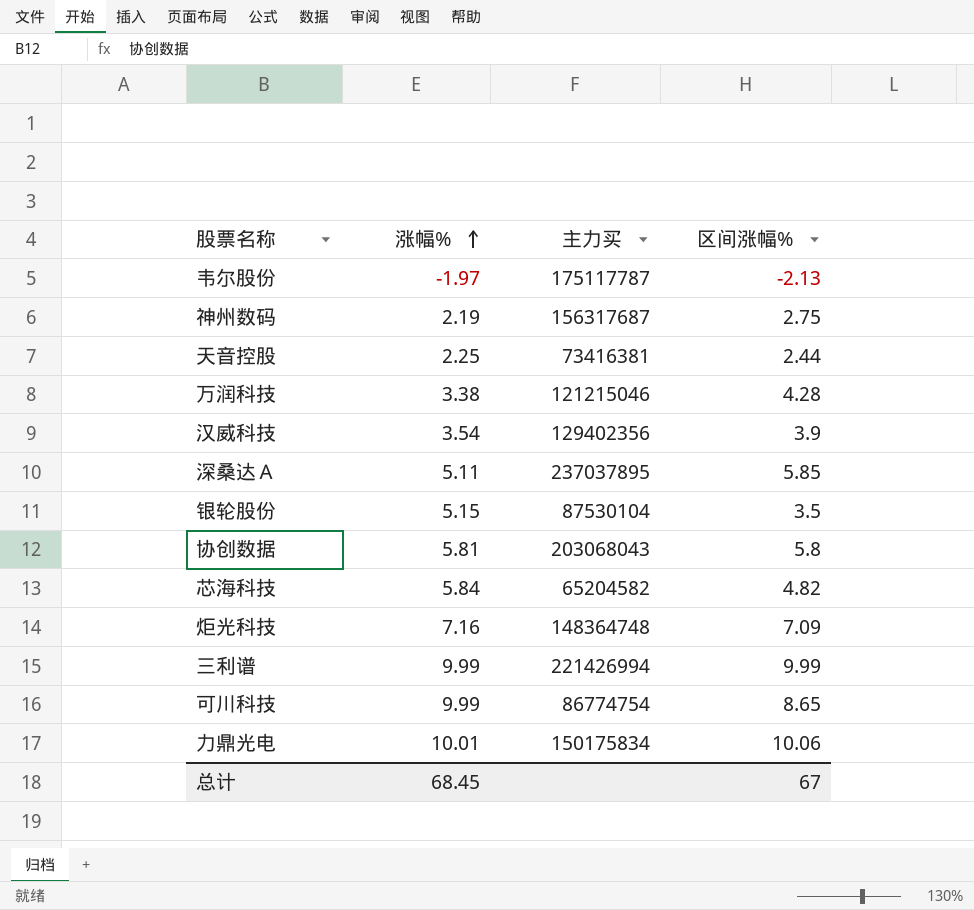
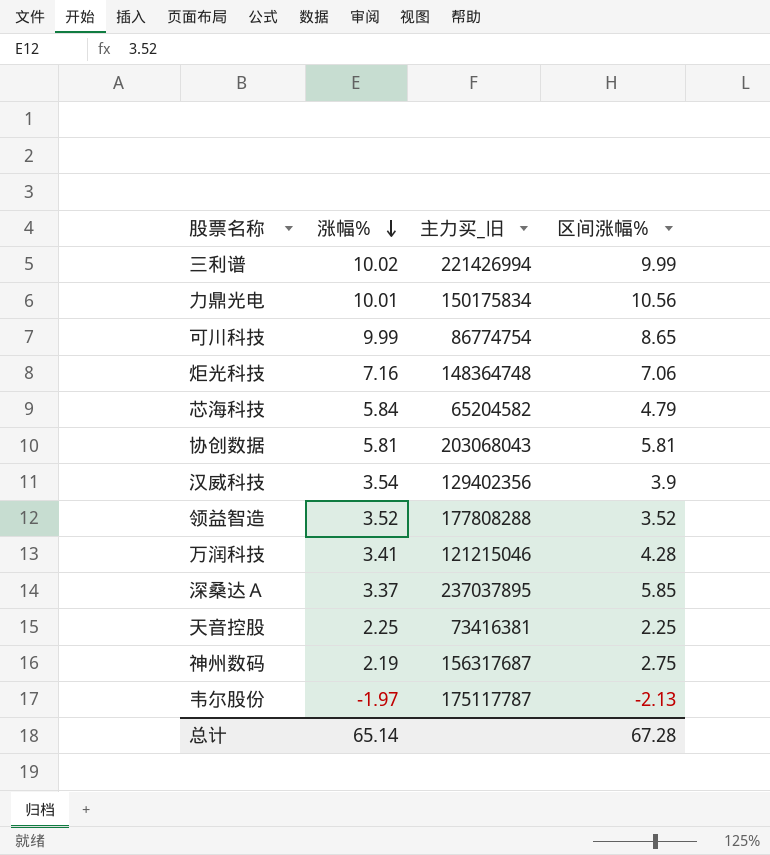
row order: 涨幅% ascending -> 涨幅% descending
column name: 主力买 -> 主力买_旧
row 银轮股份: 5.15 | 87530104 | 3.5 -> none
三利谱 | 涨幅%: 9.99 -> 10.02
力鼎光电 | 区间涨幅%: 10.06 -> 10.56
炬光科技 | 区间涨幅%: 7.09 -> 7.06
芯海科技 | 区间涨幅%: 4.82 -> 4.79
协创数据 | 区间涨幅%: 5.8 -> 5.81
row 领益智造: none -> 3.52 | 177808288 | 3.52
万润科技 | 涨幅%: 3.38 -> 3.41
深桑达Ａ | 涨幅%: 5.11 -> 3.37
天音控股 | 区间涨幅%: 2.44 -> 2.25
总计 | 涨幅%: 68.45 -> 65.14
总计 | 区间涨幅%: 67 -> 67.28

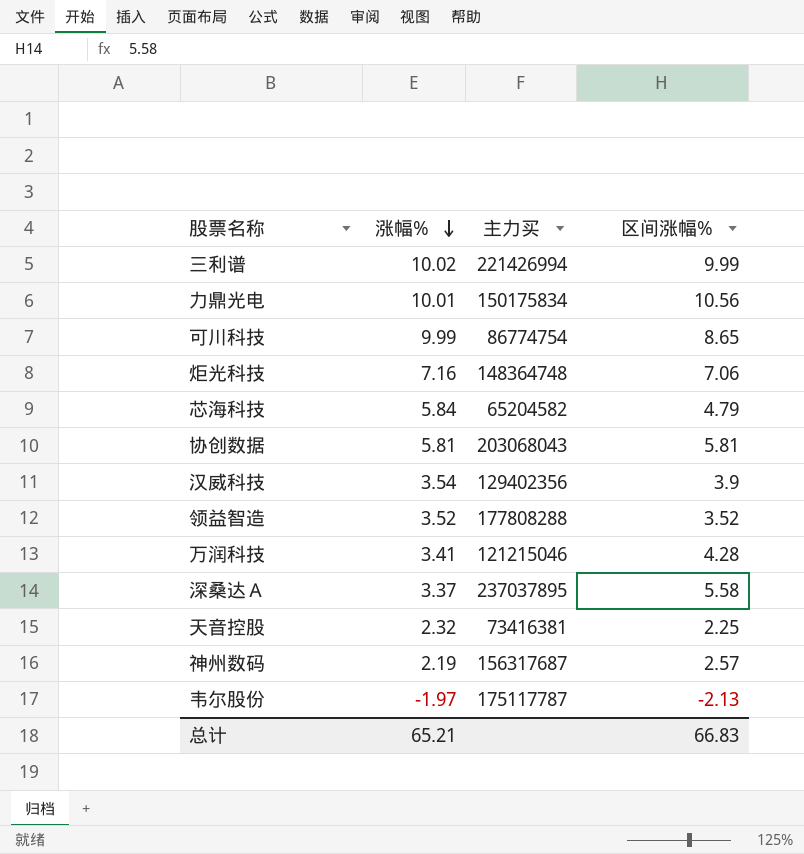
column name: 主力买_旧 -> 主力买
深桑达Ａ | 区间涨幅%: 5.85 -> 5.58
天音控股 | 涨幅%: 2.25 -> 2.32
神州数码 | 区间涨幅%: 2.75 -> 2.57
总计 | 涨幅%: 65.14 -> 65.21
总计 | 区间涨幅%: 67.28 -> 66.83

